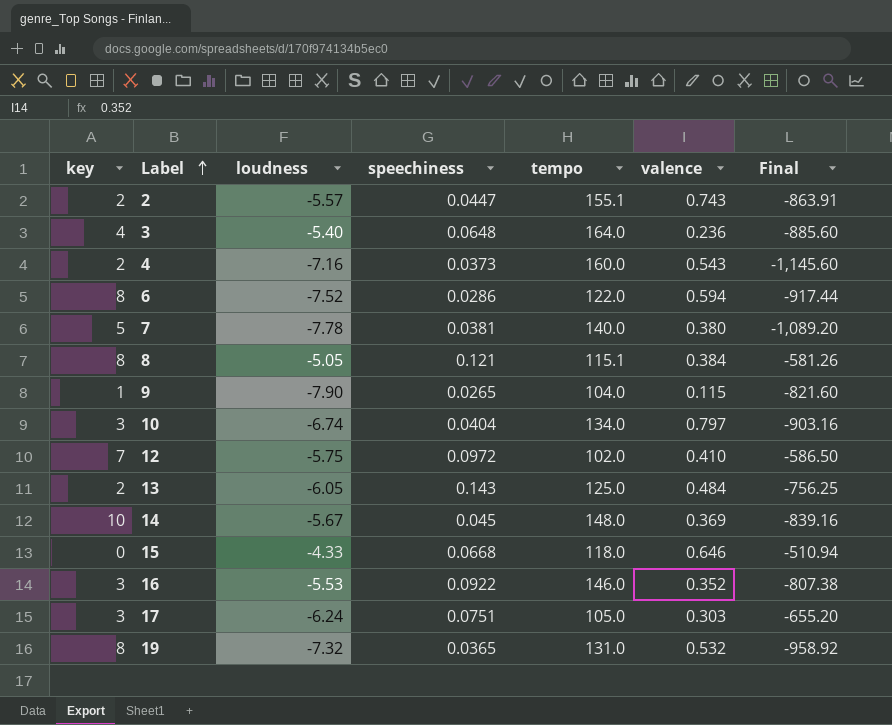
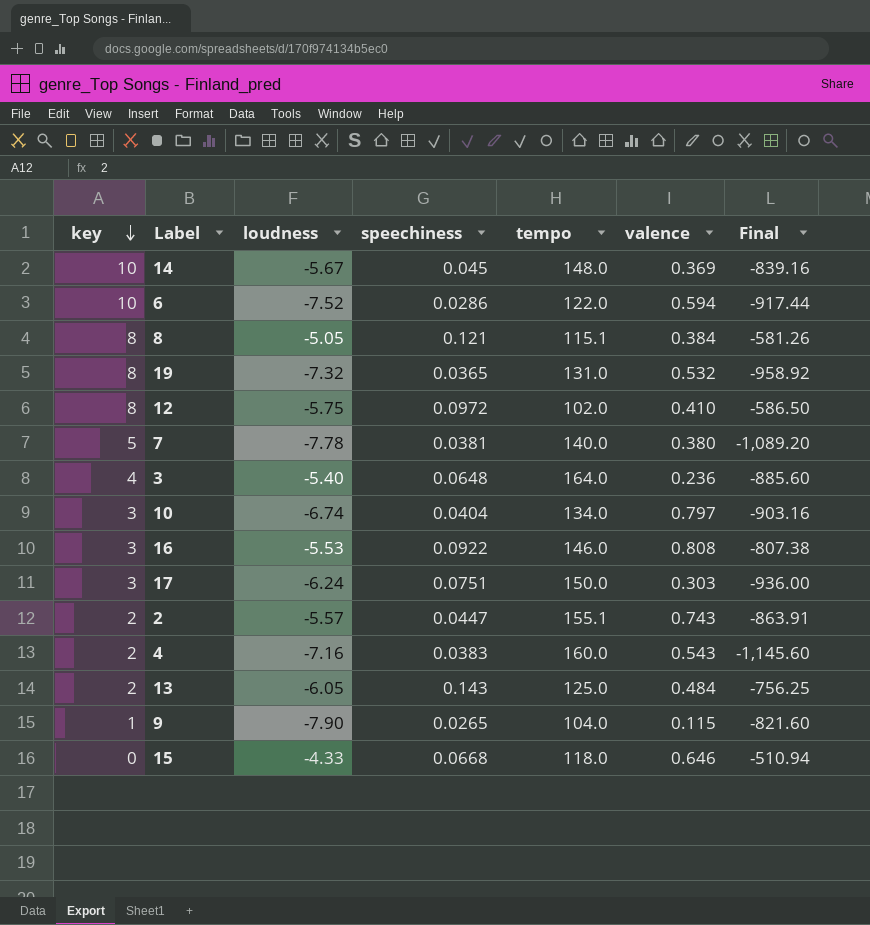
row order: Label ascending -> key descending
6 | key: 8 -> 10
12 | key: 7 -> 8
16 | valence: 0.352 -> 0.808
17 | tempo: 105.0 -> 150.0
17 | Final: -655.20 -> -936.00
4 | speechiness: 0.0373 -> 0.0383

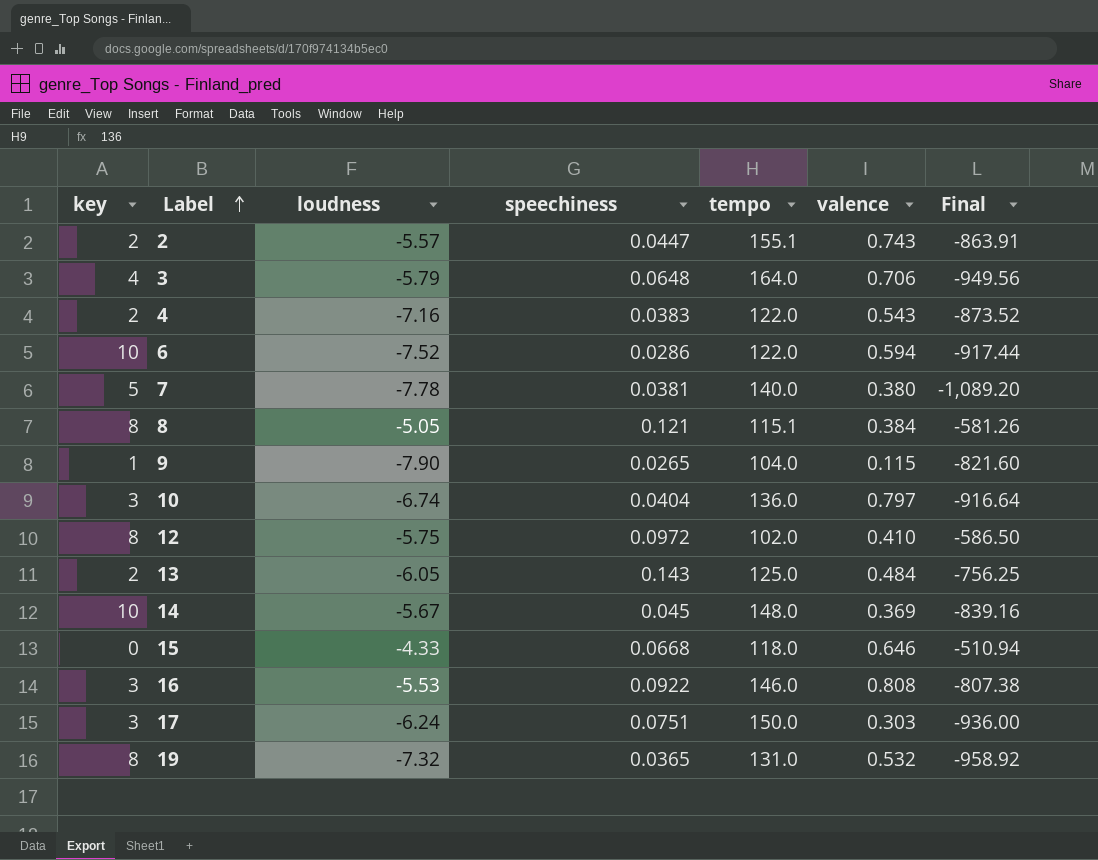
row order: key descending -> Label ascending
3 | loudness: -5.40 -> -5.79
3 | valence: 0.236 -> 0.706
3 | Final: -885.60 -> -949.56
4 | tempo: 160.0 -> 122.0
4 | Final: -1,145.60 -> -873.52
10 | tempo: 134.0 -> 136.0
10 | Final: -903.16 -> -916.64

